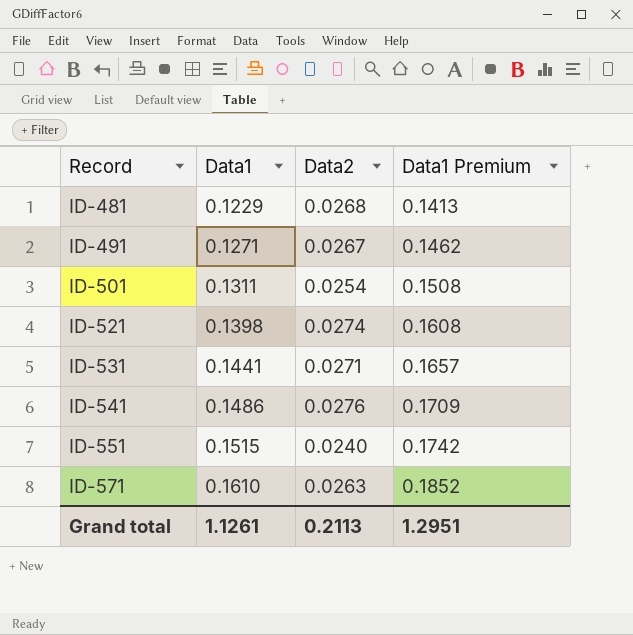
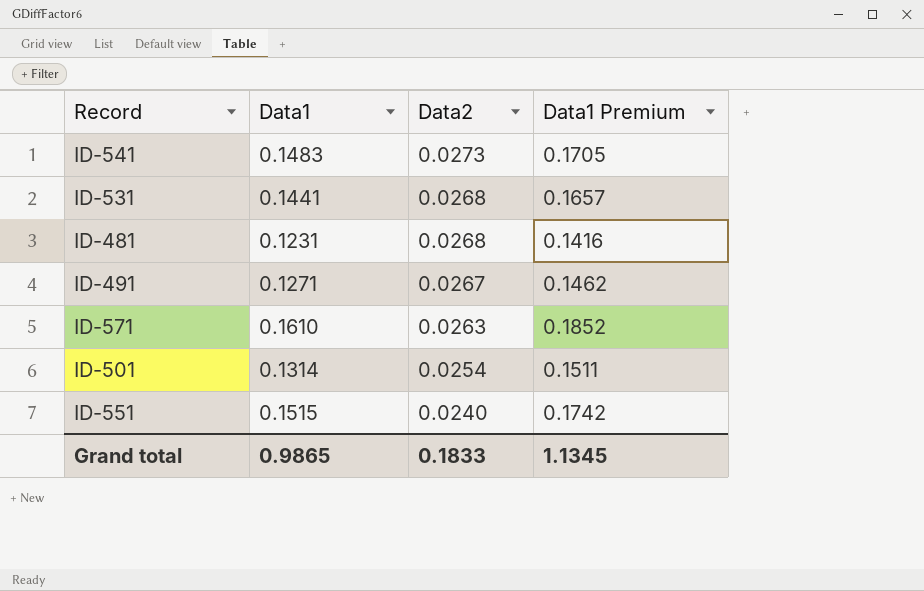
row order: Record ascending -> Data2 descending
row ID-521: 0.1398 | 0.0274 | 0.1608 -> none
ID-541 | Data1: 0.1486 -> 0.1483
ID-541 | Data2: 0.0276 -> 0.0273
ID-541 | Data1 Premium: 0.1709 -> 0.1705
ID-531 | Data2: 0.0271 -> 0.0268
ID-481 | Data1: 0.1229 -> 0.1231
ID-481 | Data1 Premium: 0.1413 -> 0.1416
ID-501 | Data1: 0.1311 -> 0.1314
ID-501 | Data1 Premium: 0.1508 -> 0.1511
Grand total | Data1: 1.1261 -> 0.9865
Grand total | Data2: 0.2113 -> 0.1833
Grand total | Data1 Premium: 1.2951 -> 1.1345

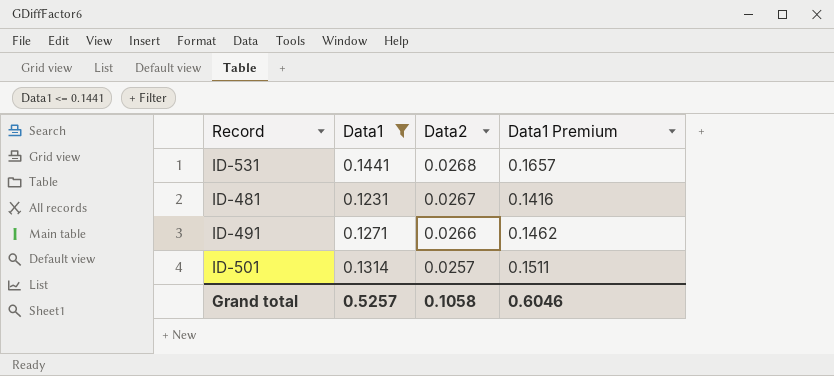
filter: none -> Data1 <= 0.1441
ID-481 | Data2: 0.0268 -> 0.0267
ID-491 | Data2: 0.0267 -> 0.0266
ID-501 | Data2: 0.0254 -> 0.0257
Grand total | Data1: 0.9865 -> 0.5257
Grand total | Data2: 0.1833 -> 0.1058
Grand total | Data1 Premium: 1.1345 -> 0.6046

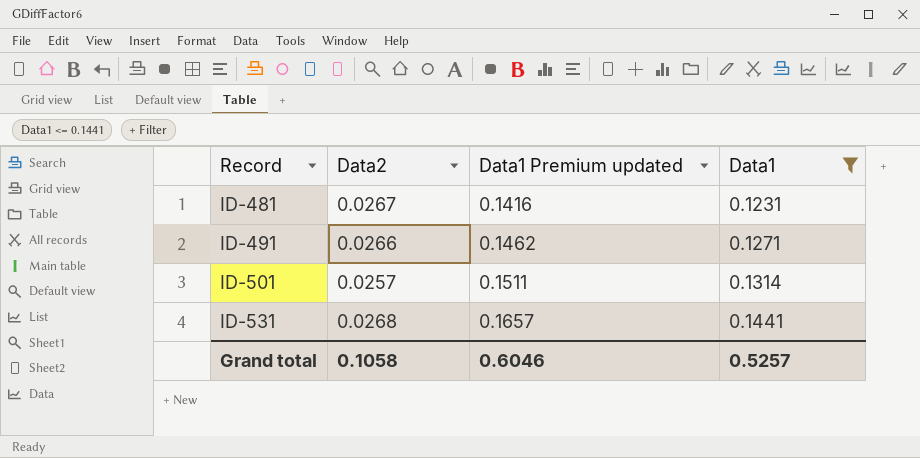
row order: Data2 descending -> Record ascending
column name: Data1 Premium -> Data1 Premium updated
column Data1 | position: 2 -> 4

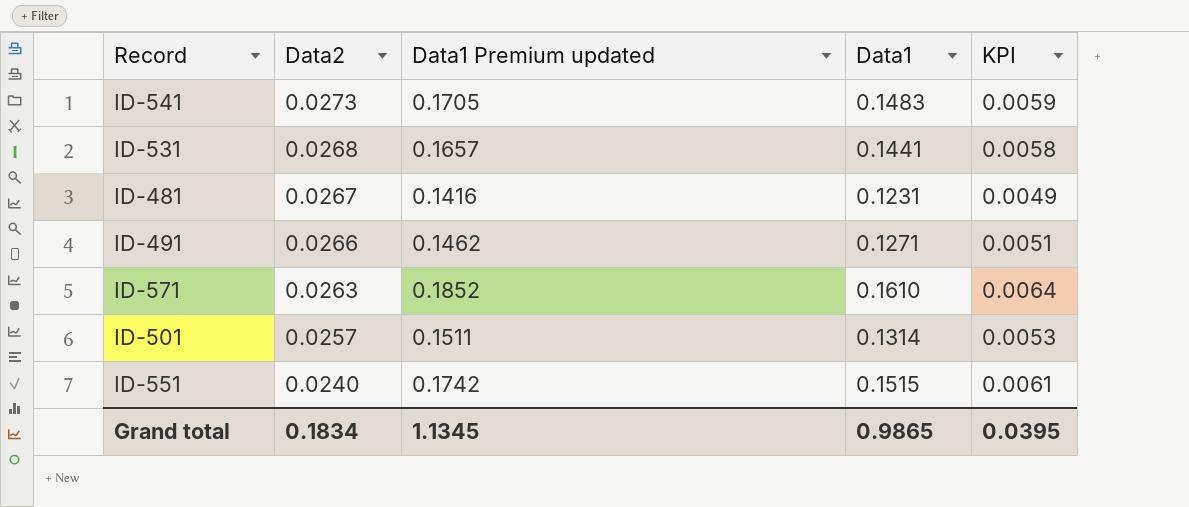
filter: Data1 <= 0.1441 -> none
row order: Record ascending -> Data2 descending
column KPI | formula: none -> [Data1] * 0.04
Grand total | Data2: 0.1058 -> 0.1834
Grand total | Data1 Premium updated: 0.6046 -> 1.1345
Grand total | Data1: 0.5257 -> 0.9865

